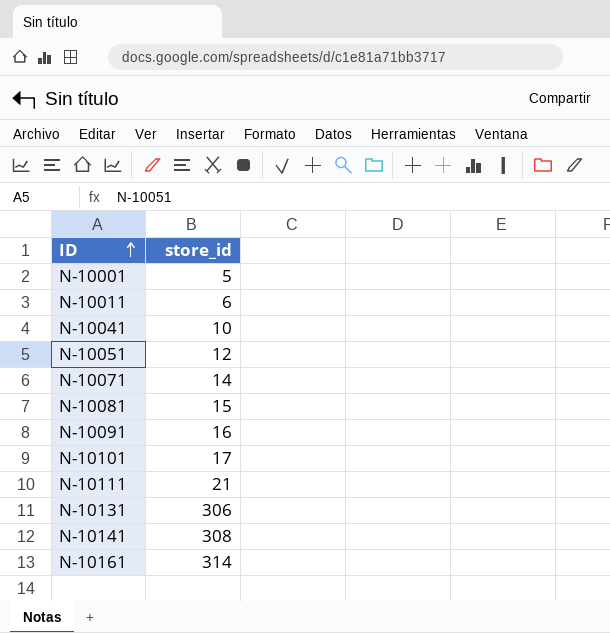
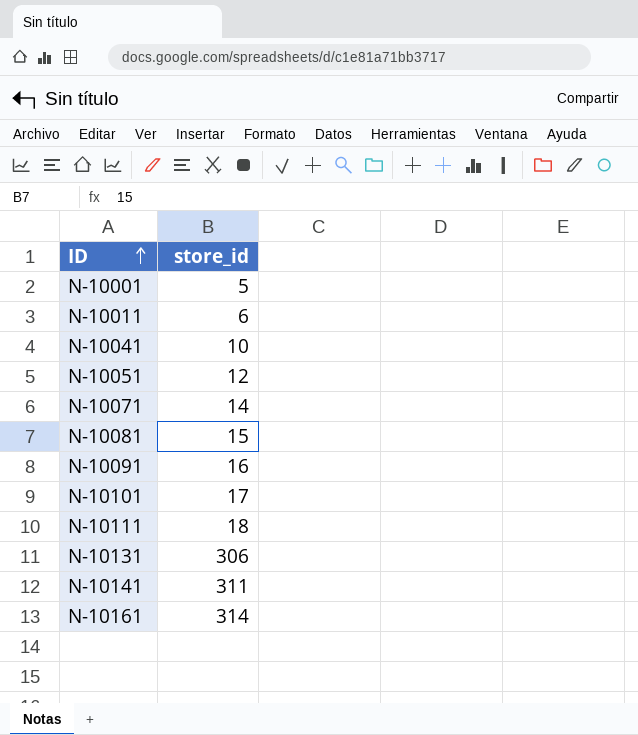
N-10111 | store_id: 21 -> 18
N-10141 | store_id: 308 -> 311

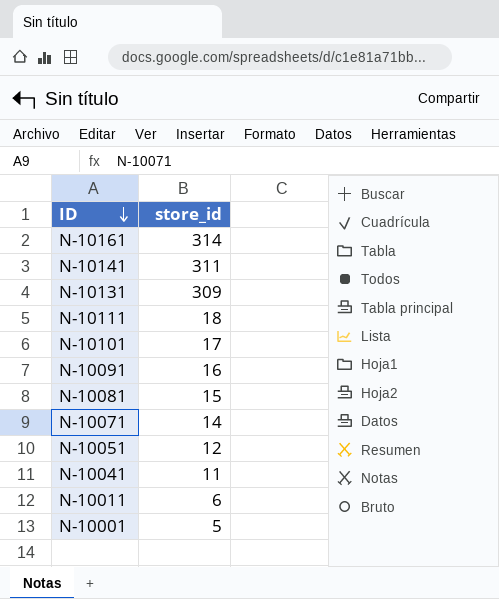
row order: ID ascending -> ID descending
N-10131 | store_id: 306 -> 309
N-10041 | store_id: 10 -> 11

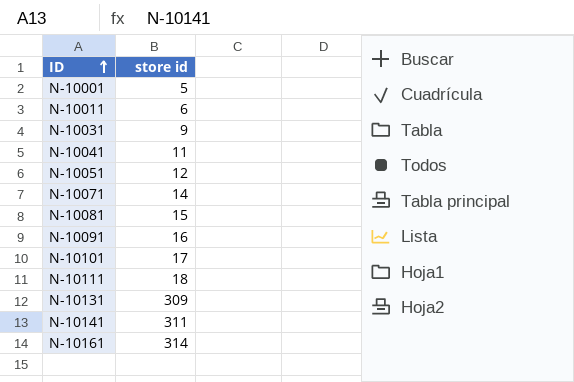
row order: ID descending -> ID ascending
column name: store_id -> store id
row N-10031: none -> 9

